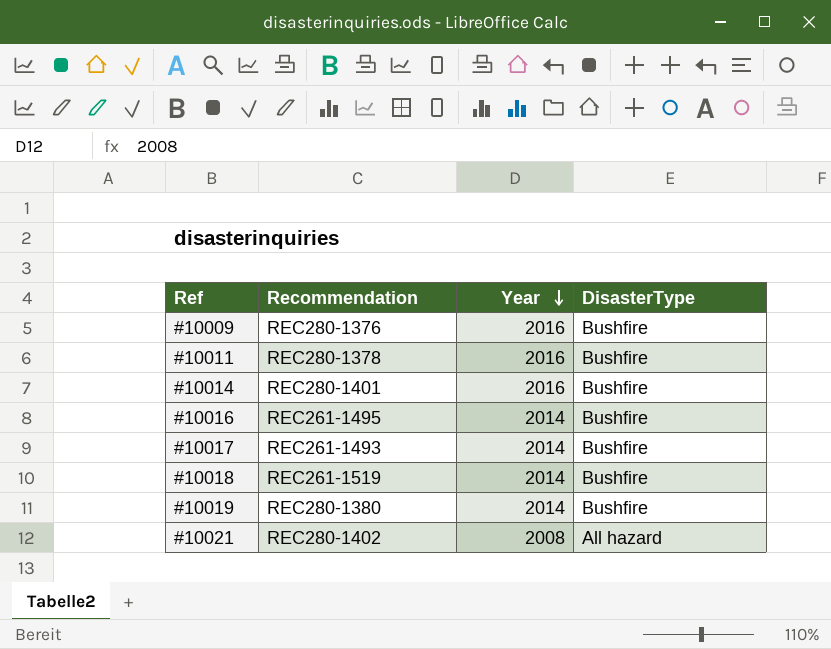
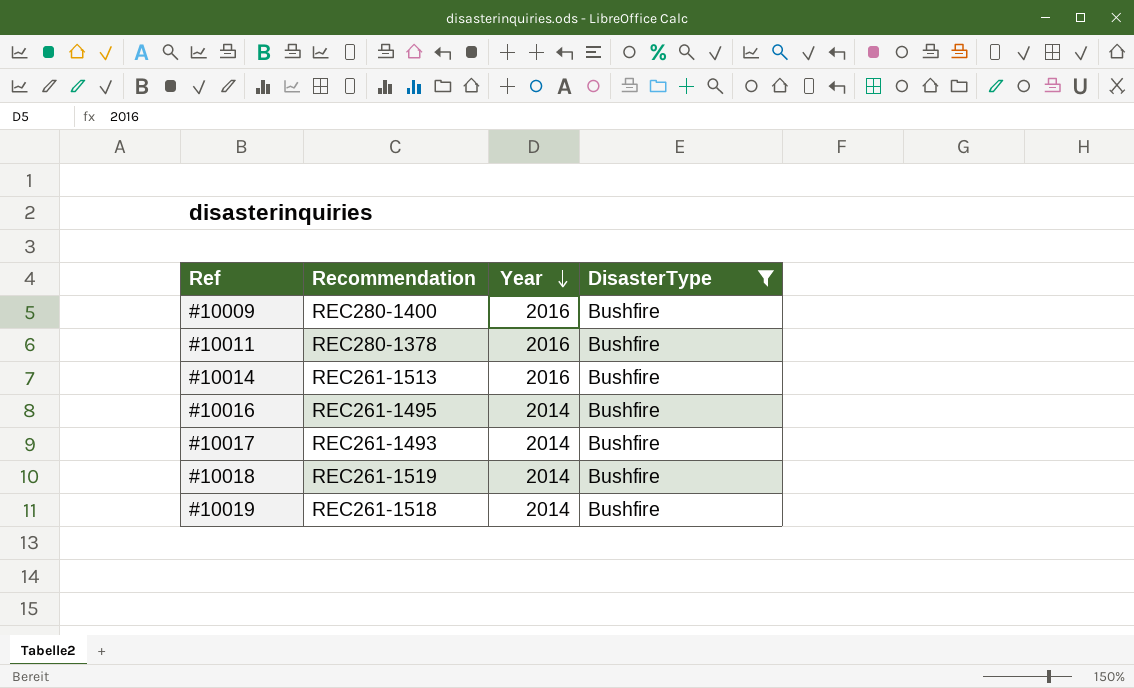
filter: none -> DisasterType = Bushfire
#10009 | Recommendation: REC280-1376 -> REC280-1400
#10014 | Recommendation: REC280-1401 -> REC261-1513
#10019 | Recommendation: REC280-1380 -> REC261-1518

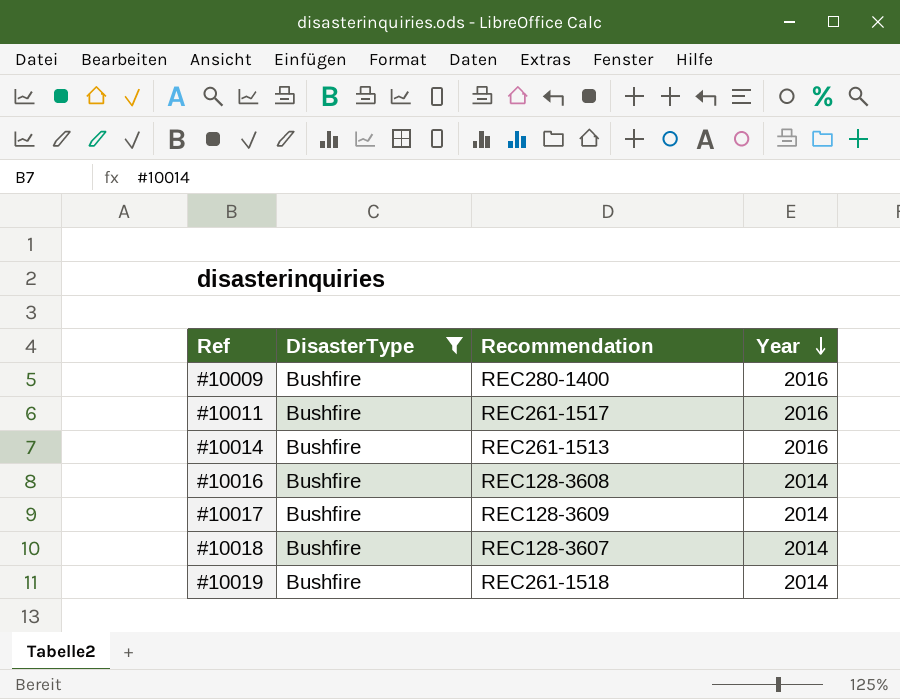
column DisasterType | position: 4 -> 2
#10011 | Recommendation: REC280-1378 -> REC261-1517
#10016 | Recommendation: REC261-1495 -> REC128-3608
#10017 | Recommendation: REC261-1493 -> REC128-3609
#10018 | Recommendation: REC261-1519 -> REC128-3607

